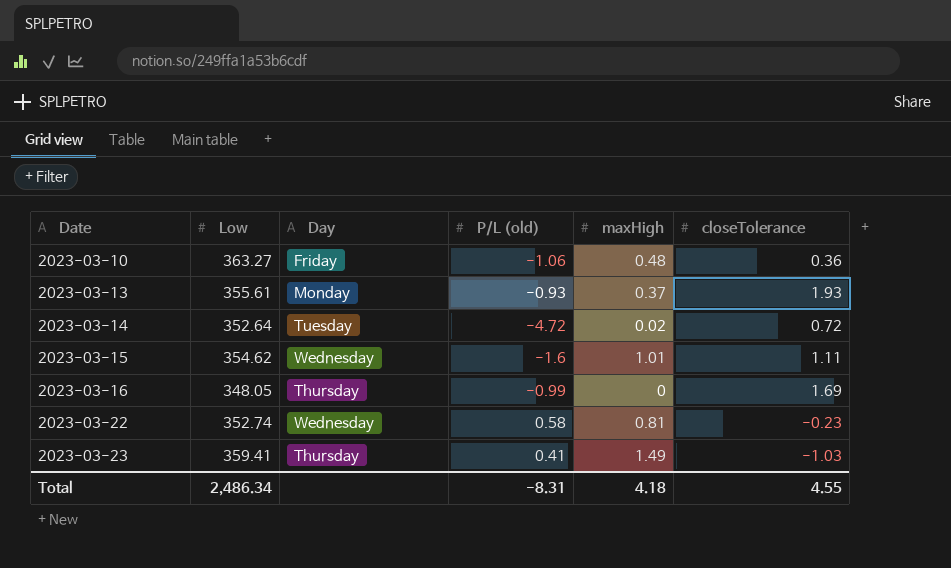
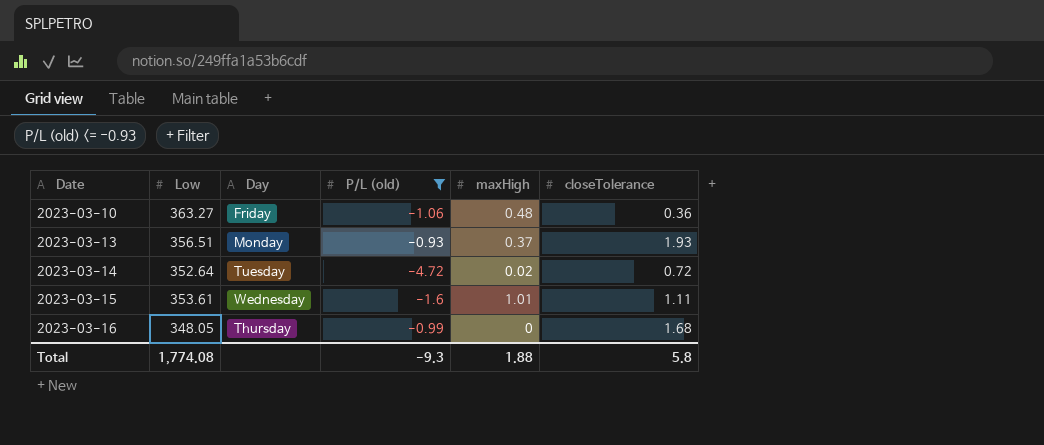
filter: none -> P/L (old) <= -0.93
2023-03-13 | Low: 355.61 -> 356.51
2023-03-15 | Low: 354.62 -> 353.61
2023-03-16 | closeTolerance: 1.69 -> 1.68
Total | Low: 2,486.34 -> 1,774.08
Total | P/L (old): -8.31 -> -9.3
Total | maxHigh: 4.18 -> 1.88
Total | closeTolerance: 4.55 -> 5.8

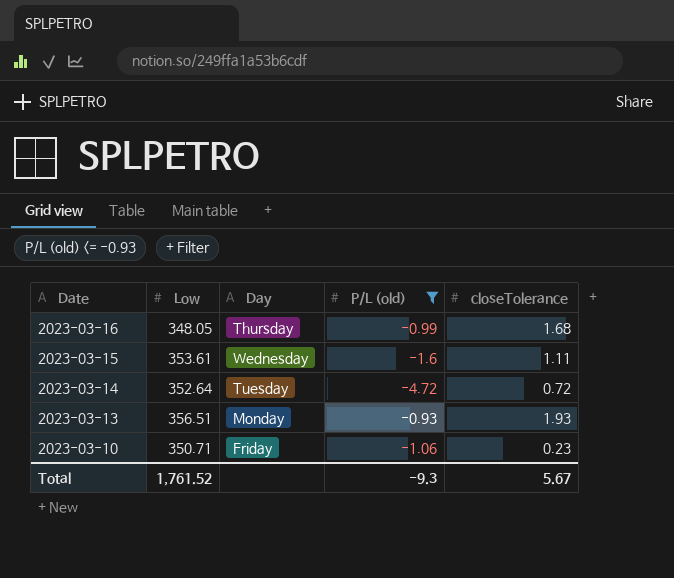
row order: Date ascending -> Date descending
column maxHigh | position: 5 -> none
2023-03-10 | Low: 363.27 -> 350.71
2023-03-10 | closeTolerance: 0.36 -> 0.23
Total | Low: 1,774.08 -> 1,761.52
Total | closeTolerance: 5.8 -> 5.67

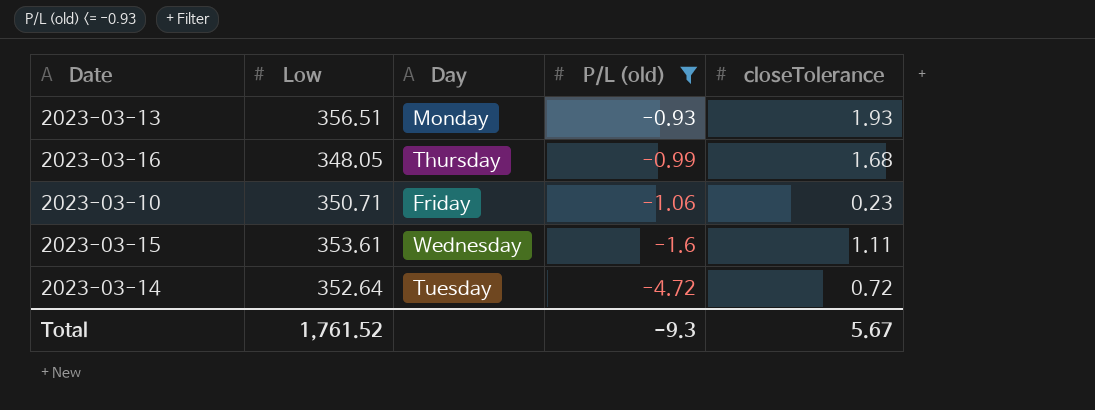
row order: Date descending -> P/L (old) descending

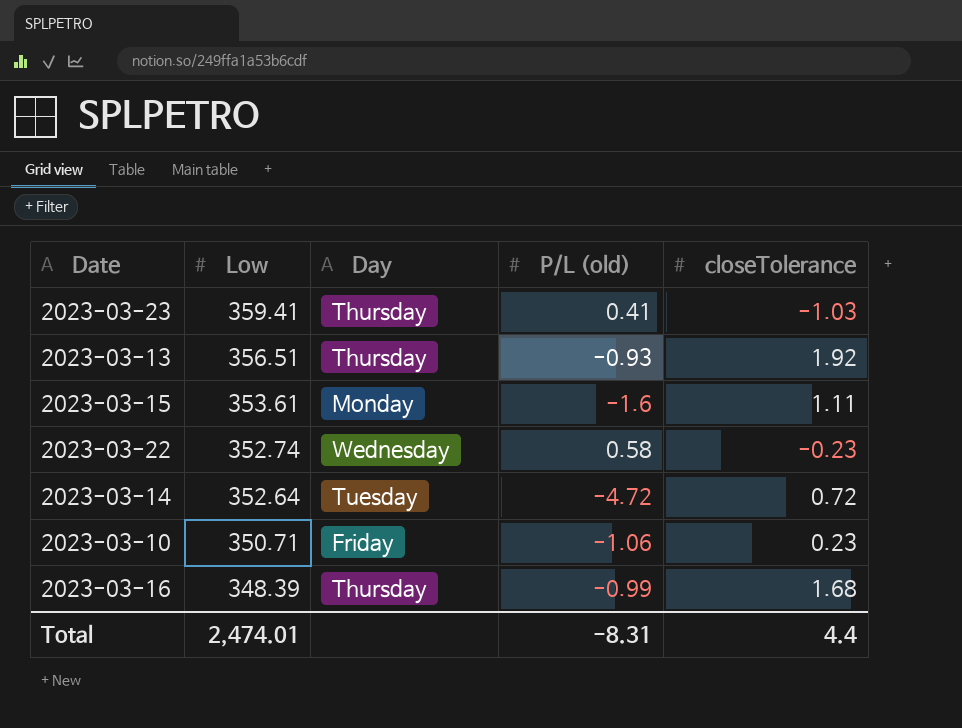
filter: P/L (old) <= -0.93 -> none
row order: P/L (old) descending -> Low descending
2023-03-13 | Day: Monday -> Thursday
2023-03-13 | closeTolerance: 1.93 -> 1.92
2023-03-15 | Day: Wednesday -> Monday
2023-03-16 | Low: 348.05 -> 348.39
Total | Low: 1,761.52 -> 2,474.01
Total | P/L (old): -9.3 -> -8.31
Total | closeTolerance: 5.67 -> 4.4

